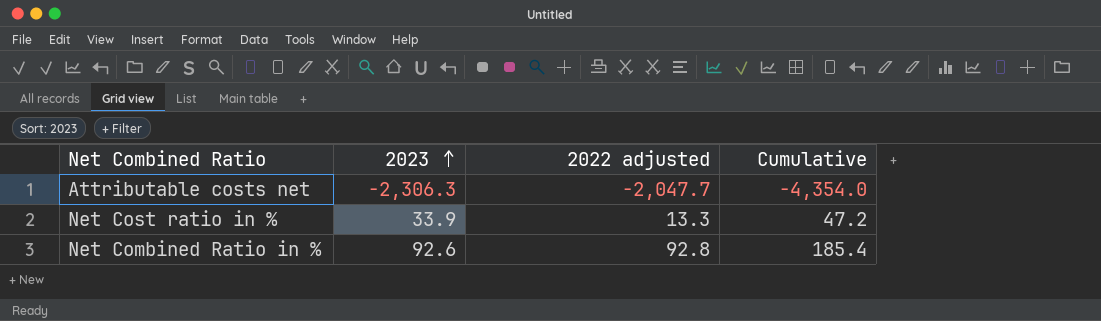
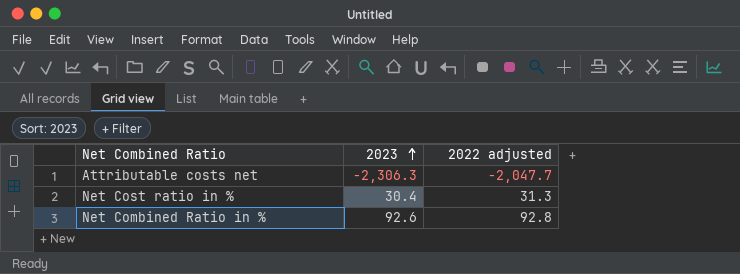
column Cumulative | formula: [2023] + [2022 adjusted] -> none
Net Cost ratio in % | 2023: 33.9 -> 30.4
Net Cost ratio in % | 2022 adjusted: 13.3 -> 31.3

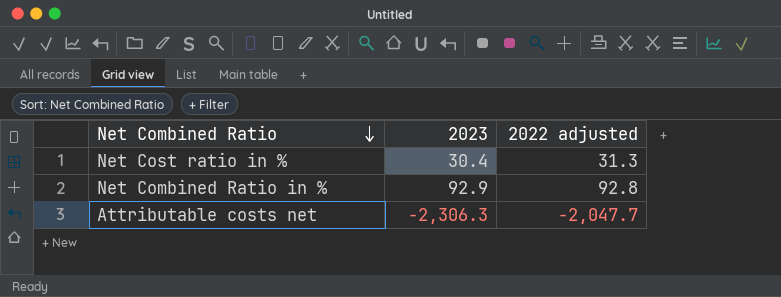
row order: 2023 ascending -> Net Combined Ratio descending
Net Combined Ratio in % | 2023: 92.6 -> 92.9

